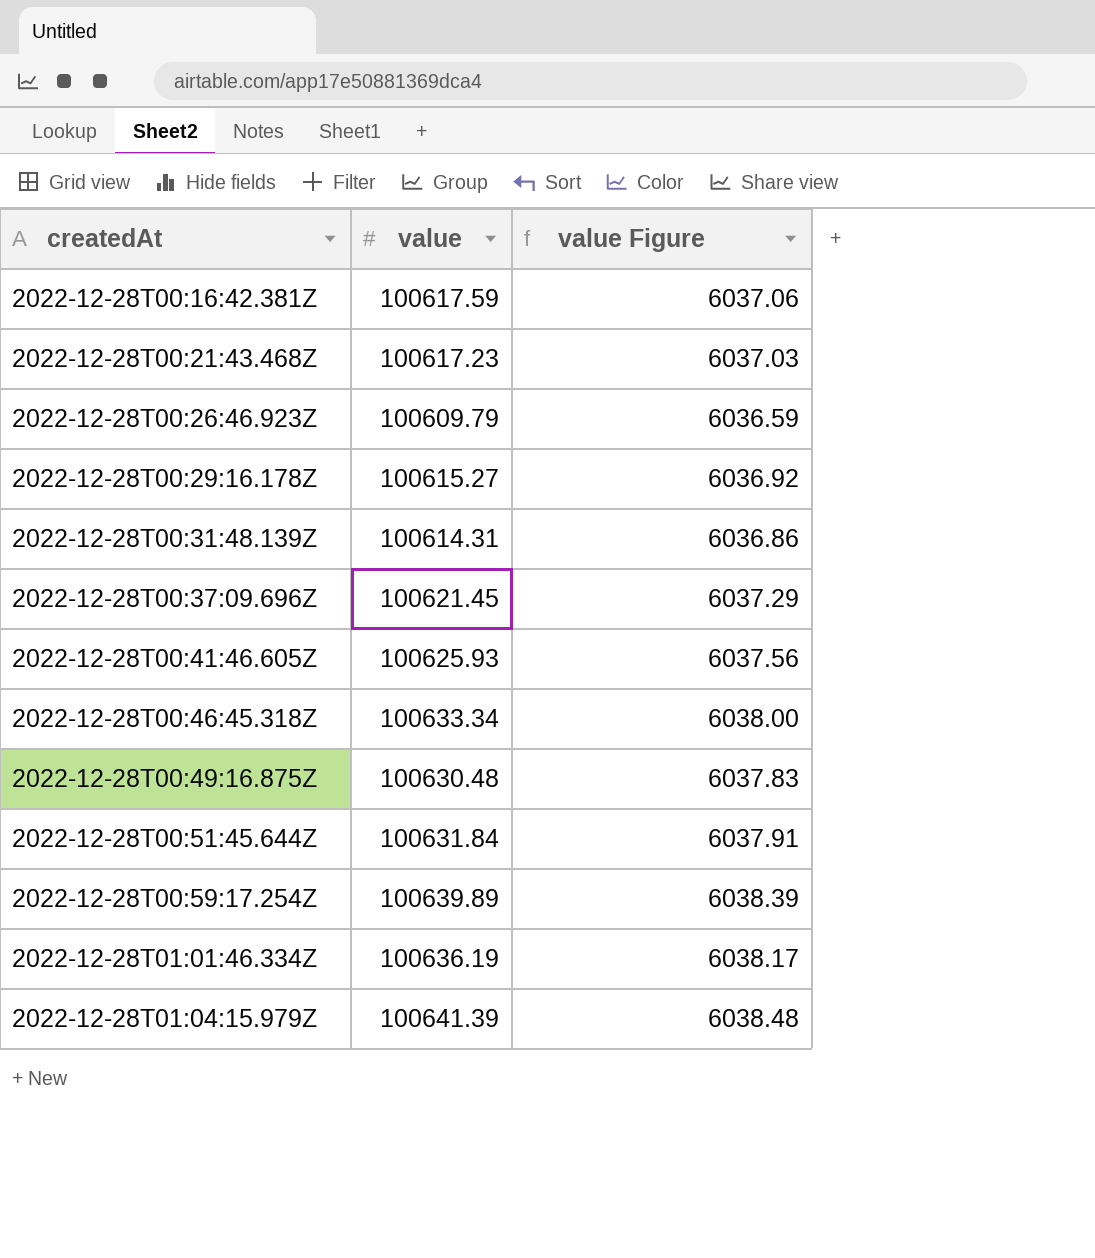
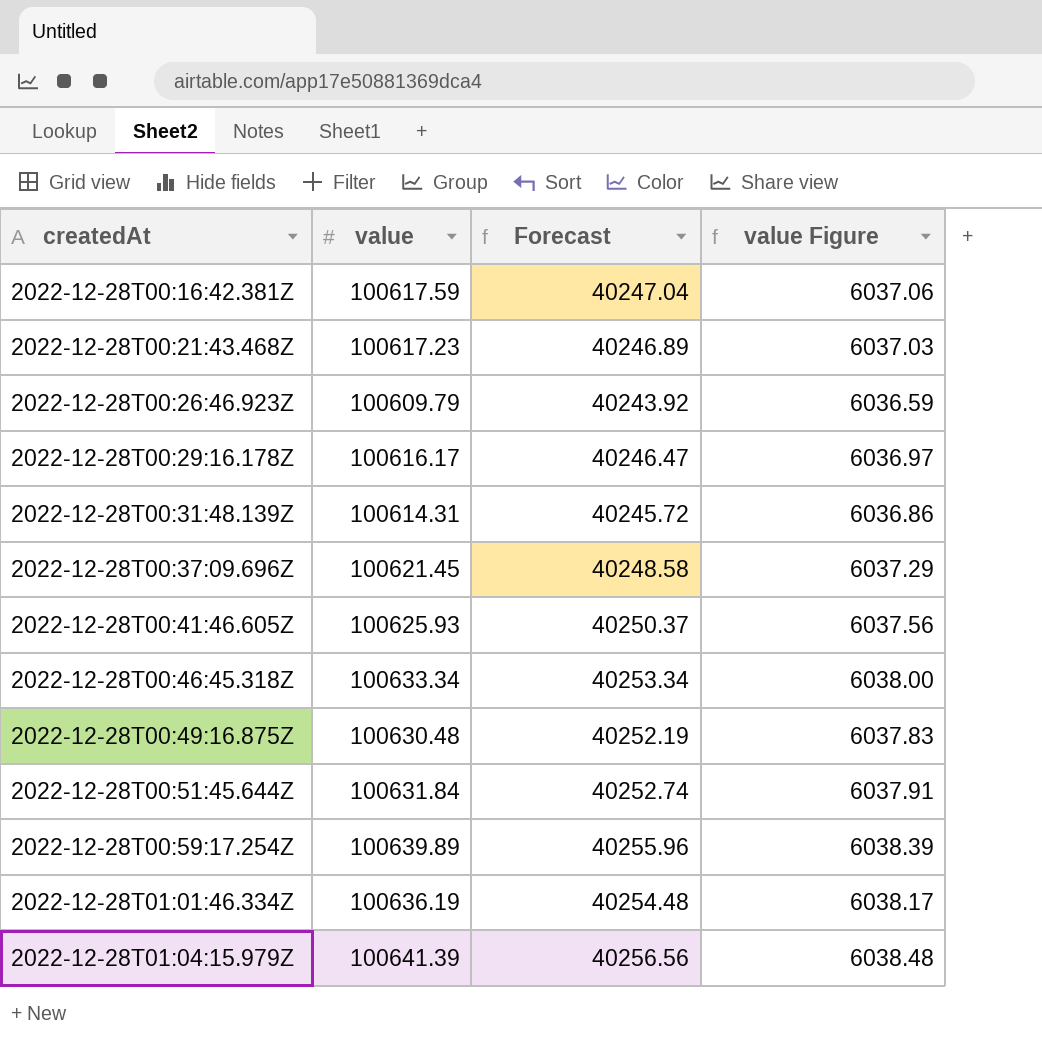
column Forecast | formula: none -> [value] * 0.4
2022-12-28T00:29:16.178Z | value: 100615.27 -> 100616.17
2022-12-28T00:29:16.178Z | value Figure: 6036.92 -> 6036.97

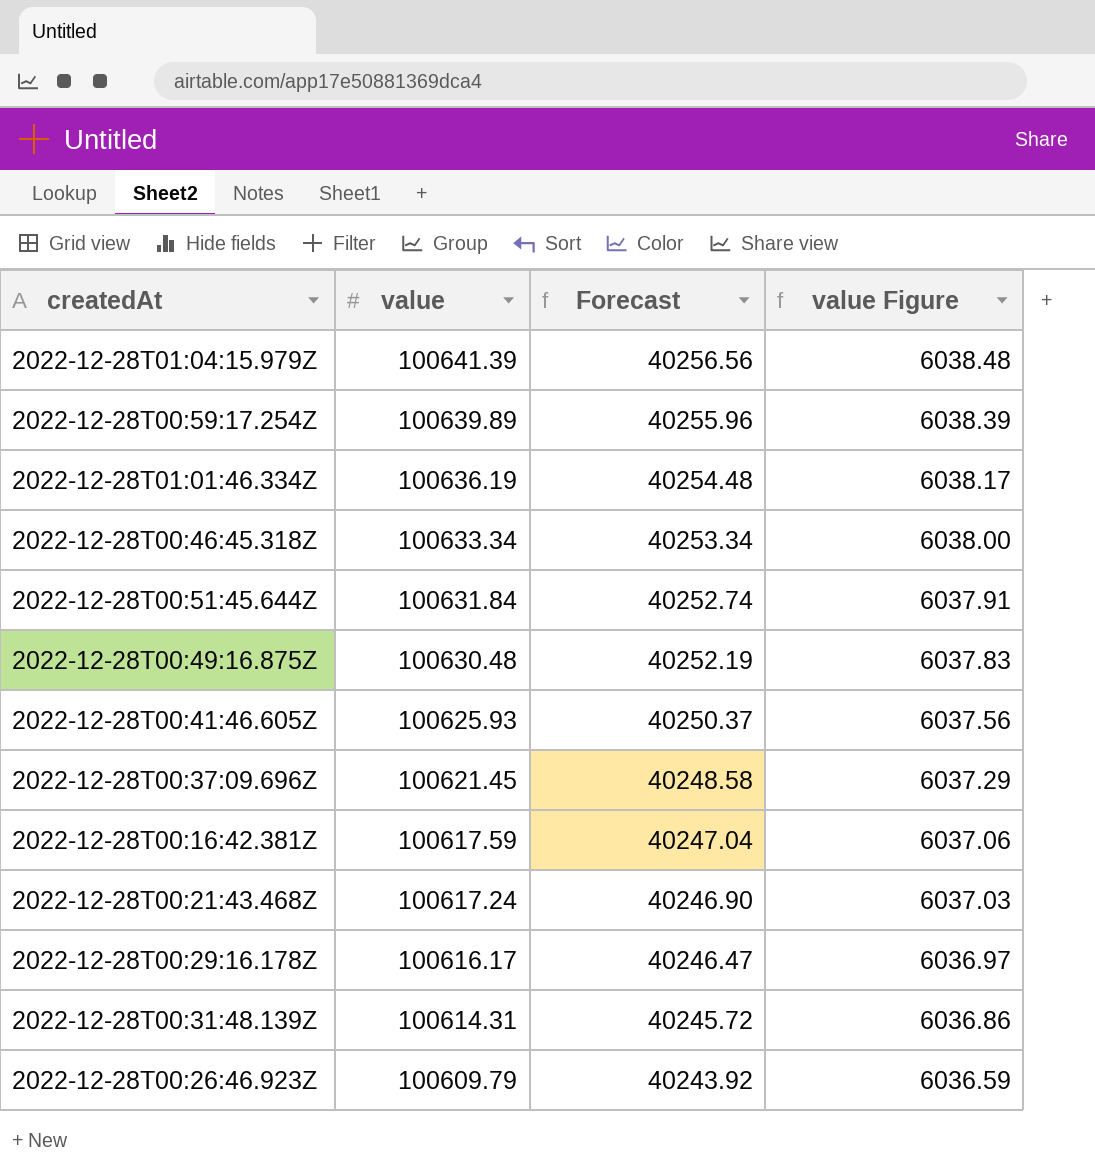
row order: createdAt ascending -> value descending
2022-12-28T00:21:43.468Z | value: 100617.23 -> 100617.24
2022-12-28T00:21:43.468Z | Forecast: 40246.89 -> 40246.90

